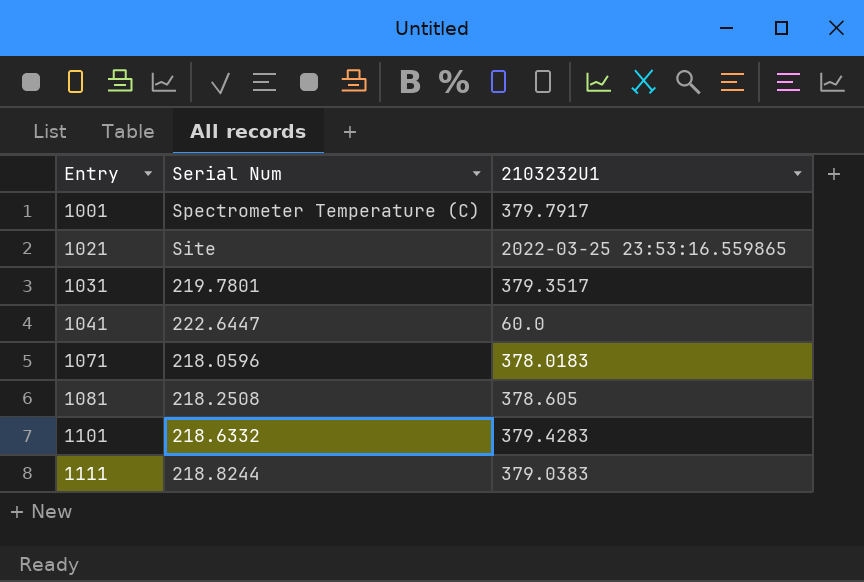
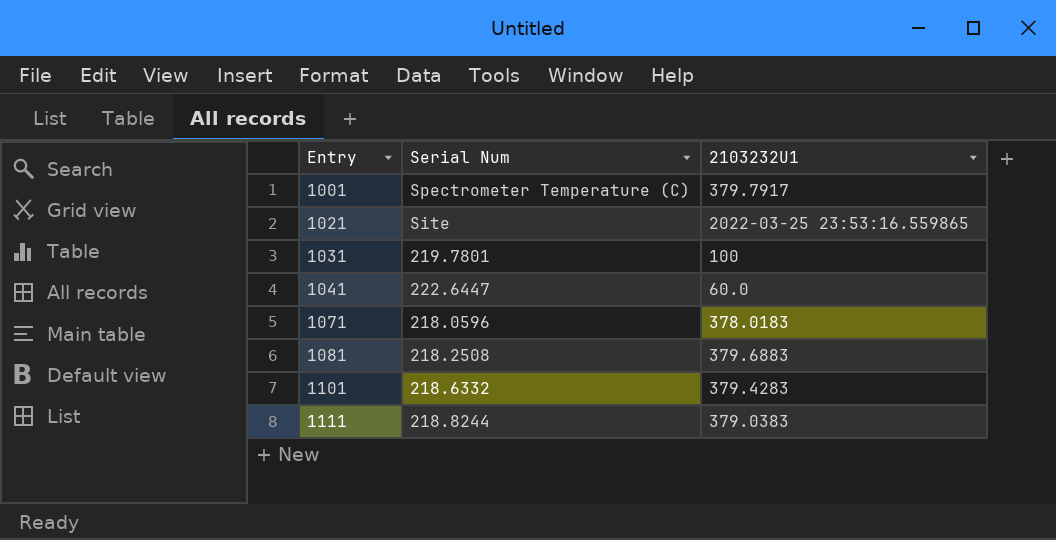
1031 | 2103232U1: 379.3517 -> 100
1081 | 2103232U1: 378.605 -> 379.6883

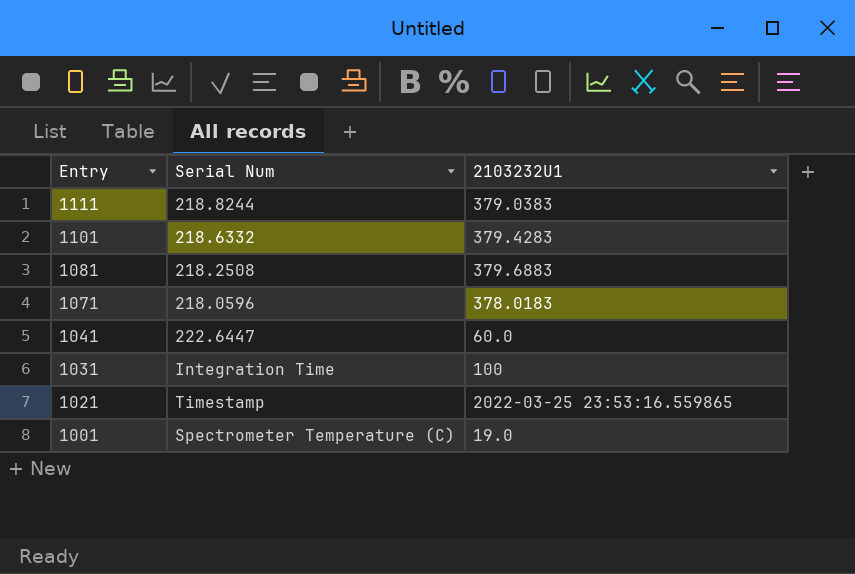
row order: Entry ascending -> Entry descending
1031 | Serial Num: 219.7801 -> Integration Time
1021 | Serial Num: Site -> Timestamp
1001 | 2103232U1: 379.7917 -> 19.0

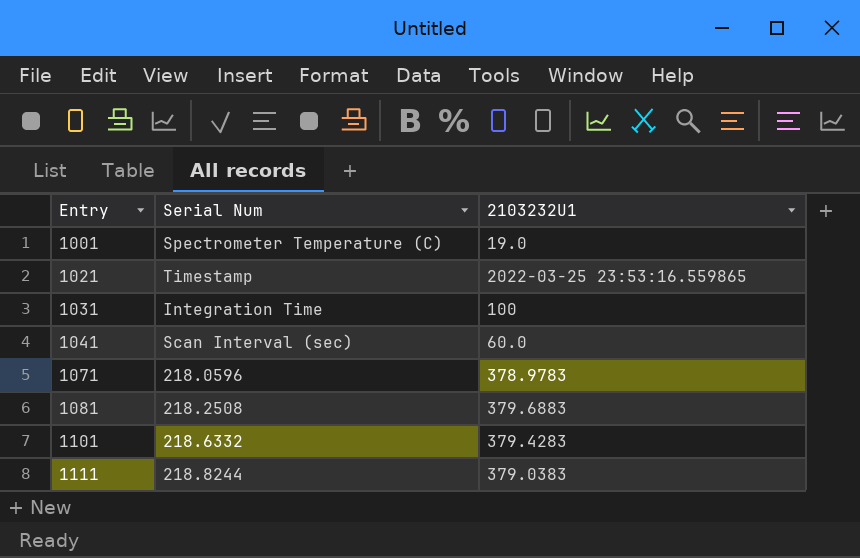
row order: Entry descending -> Entry ascending
1041 | Serial Num: 222.6447 -> Scan Interval (sec)
1071 | 2103232U1: 378.0183 -> 378.9783

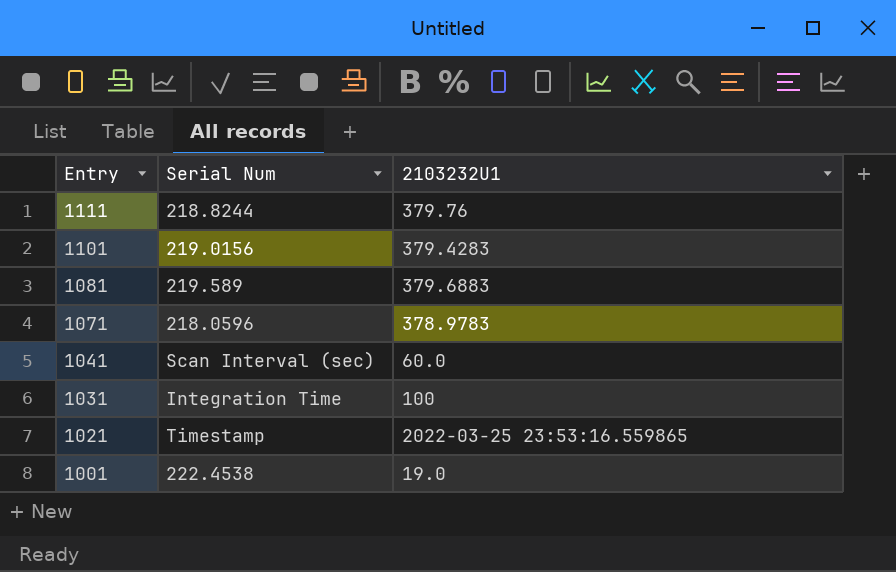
row order: Entry ascending -> Entry descending
1111 | 2103232U1: 379.0383 -> 379.76
1101 | Serial Num: 218.6332 -> 219.0156
1081 | Serial Num: 218.2508 -> 219.589
1001 | Serial Num: Spectrometer Temperature (C) -> 222.4538

